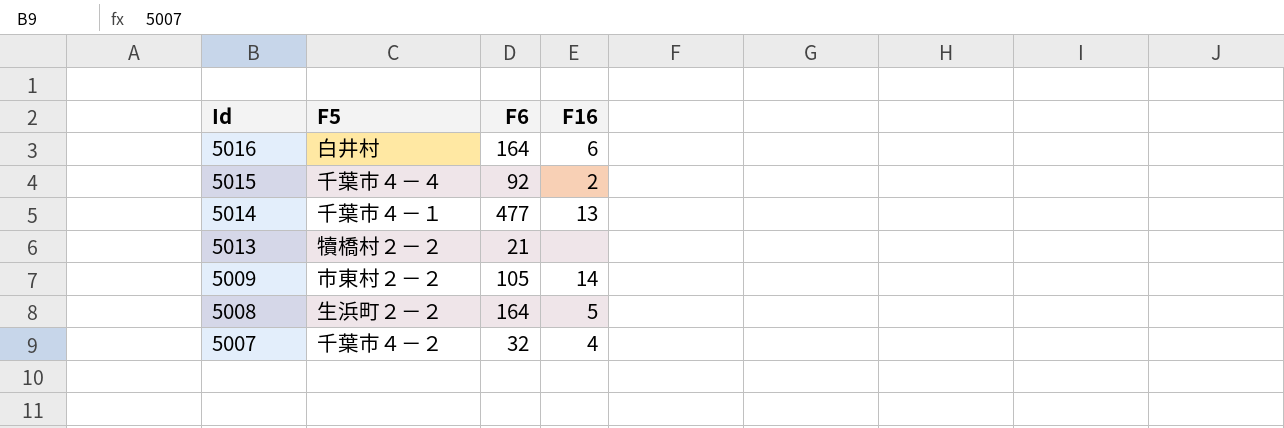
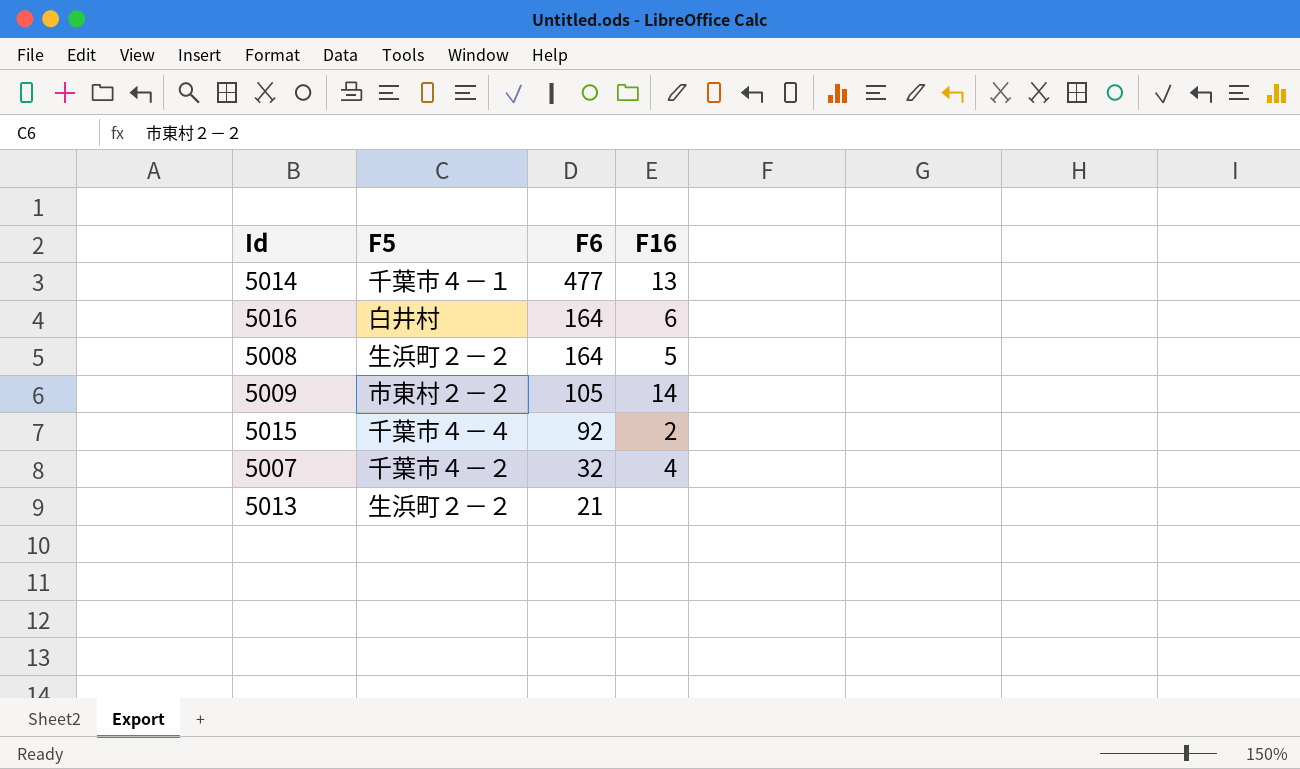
row order: Id descending -> F6 descending
5013 | F5: 犢橋村２－２ -> 生浜町２－２

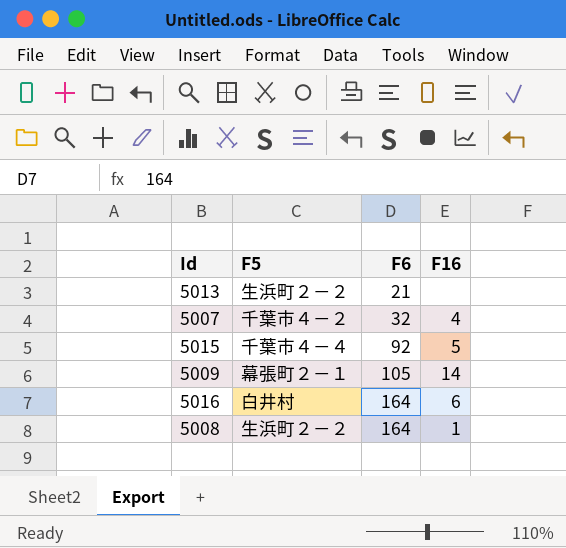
row order: F6 descending -> F6 ascending
row 5014: 千葉市４－１ | 477 | 13 -> none
5015 | F16: 2 -> 5
5009 | F5: 市東村２－２ -> 幕張町２－１
5008 | F16: 5 -> 1

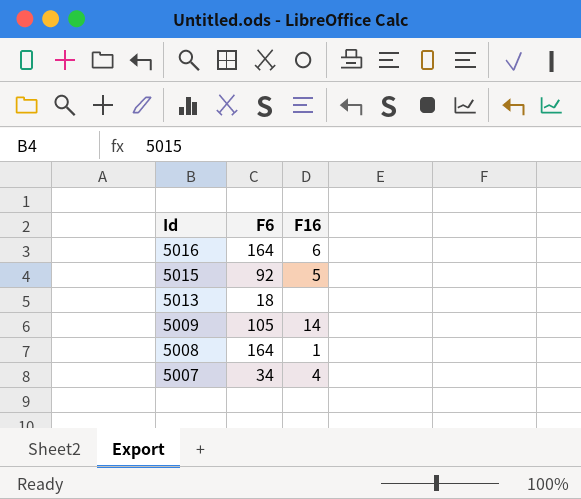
row order: F6 ascending -> Id descending
column F5 | position: 2 -> none
5013 | F6: 21 -> 18
5007 | F6: 32 -> 34

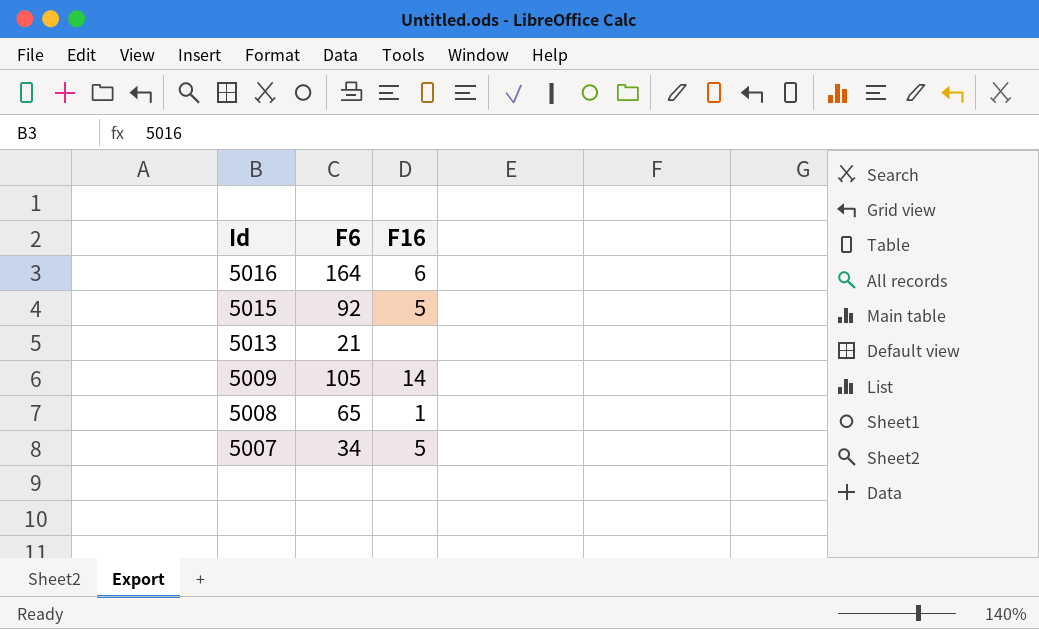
5013 | F6: 18 -> 21
5008 | F6: 164 -> 65
5007 | F16: 4 -> 5

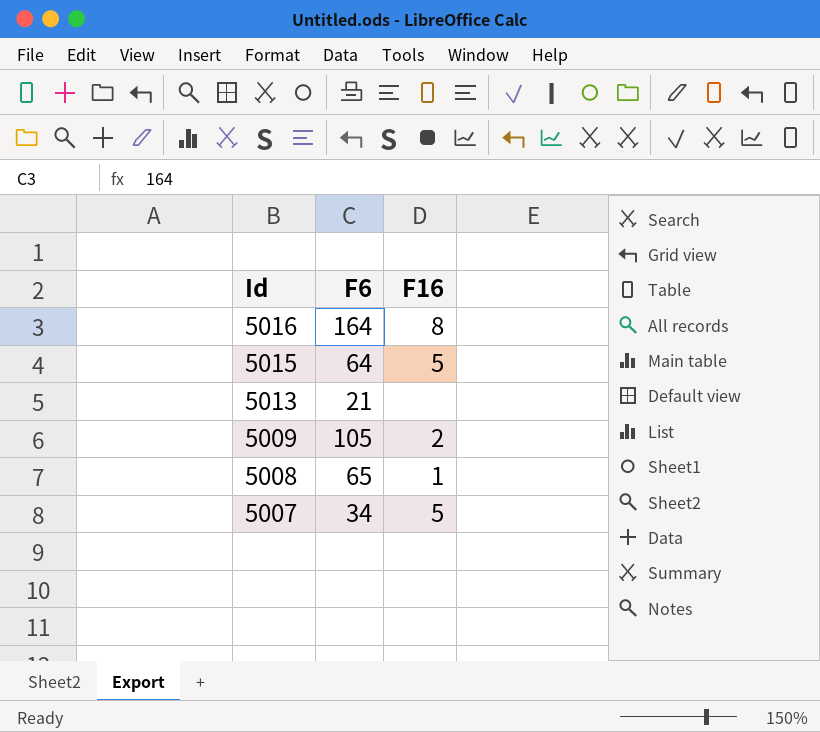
5016 | F16: 6 -> 8
5015 | F6: 92 -> 64
5009 | F16: 14 -> 2

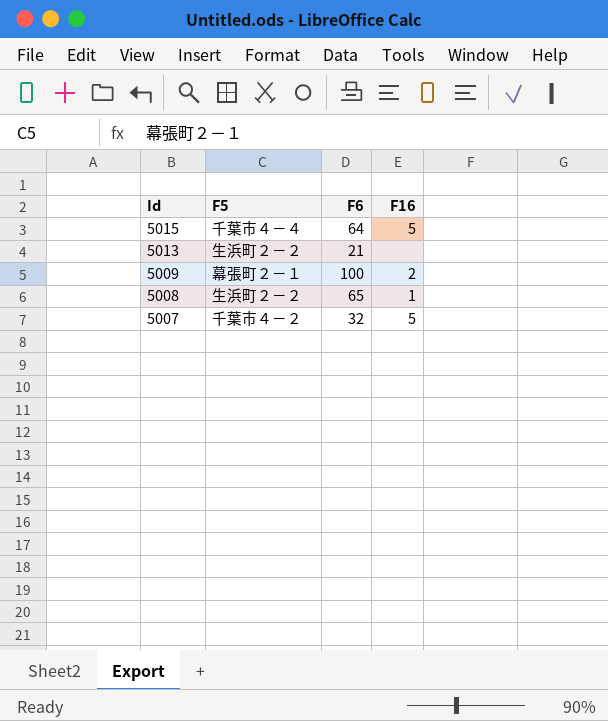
column F5 | position: none -> 2
row 5016: 164 | 8 -> none
5009 | F6: 105 -> 100
5007 | F6: 34 -> 32

